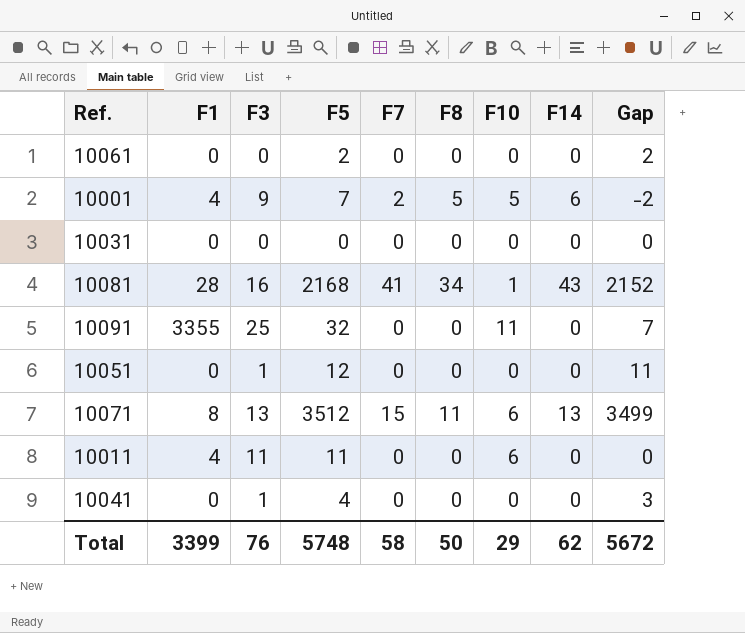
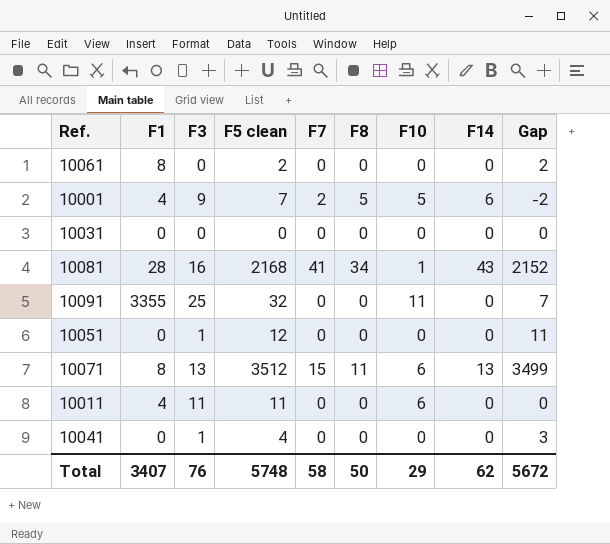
column name: F5 -> F5 clean
10061 | F1: 0 -> 8
Total | F1: 3399 -> 3407

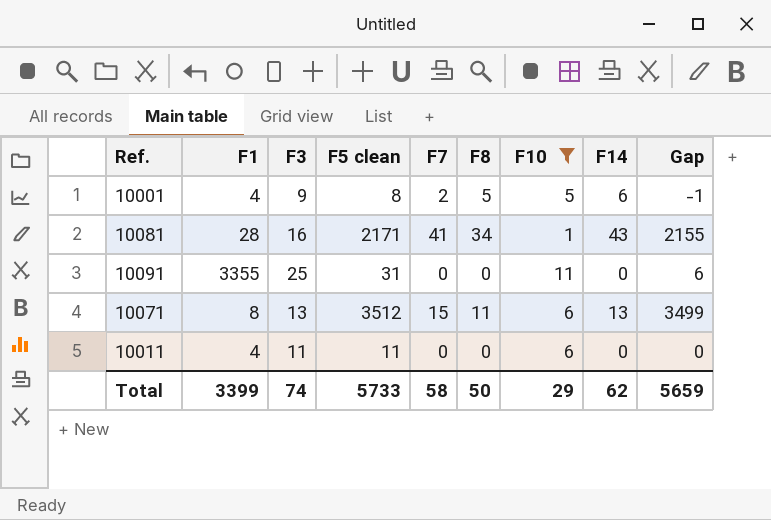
filter: none -> F10 != 0
10001 | F5 clean: 7 -> 8
10001 | Gap: -2 -> -1
10081 | F5 clean: 2168 -> 2171
10081 | Gap: 2152 -> 2155
10091 | F5 clean: 32 -> 31
10091 | Gap: 7 -> 6
Total | F1: 3407 -> 3399
Total | F3: 76 -> 74
Total | F5 clean: 5748 -> 5733
Total | Gap: 5672 -> 5659

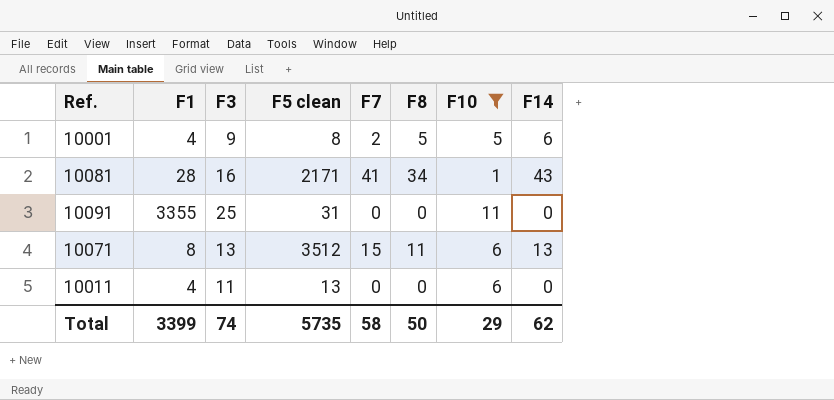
column Gap | formula: [F5 clean] - [F3] -> none
10011 | F5 clean: 11 -> 13
Total | F5 clean: 5733 -> 5735

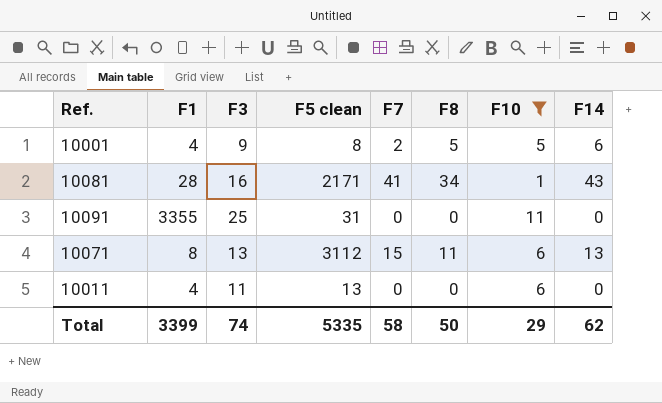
10071 | F5 clean: 3512 -> 3112
Total | F5 clean: 5735 -> 5335

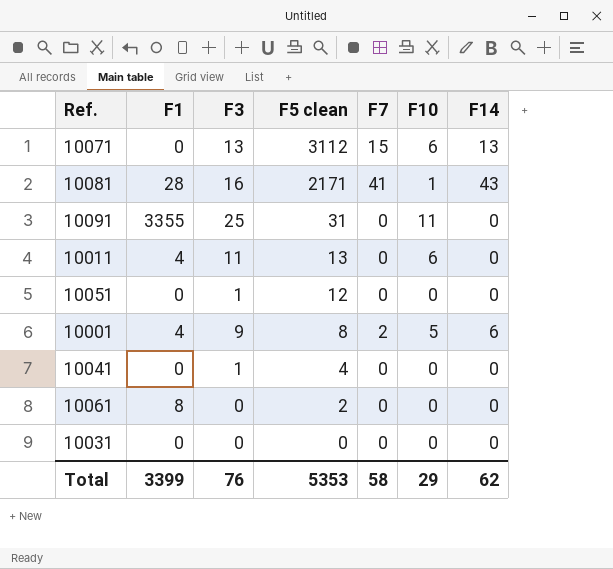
filter: F10 != 0 -> none
row order: none -> F5 clean descending
column F8 | position: 6 -> none
10071 | F1: 8 -> 0
Total | F3: 74 -> 76
Total | F5 clean: 5335 -> 5353

